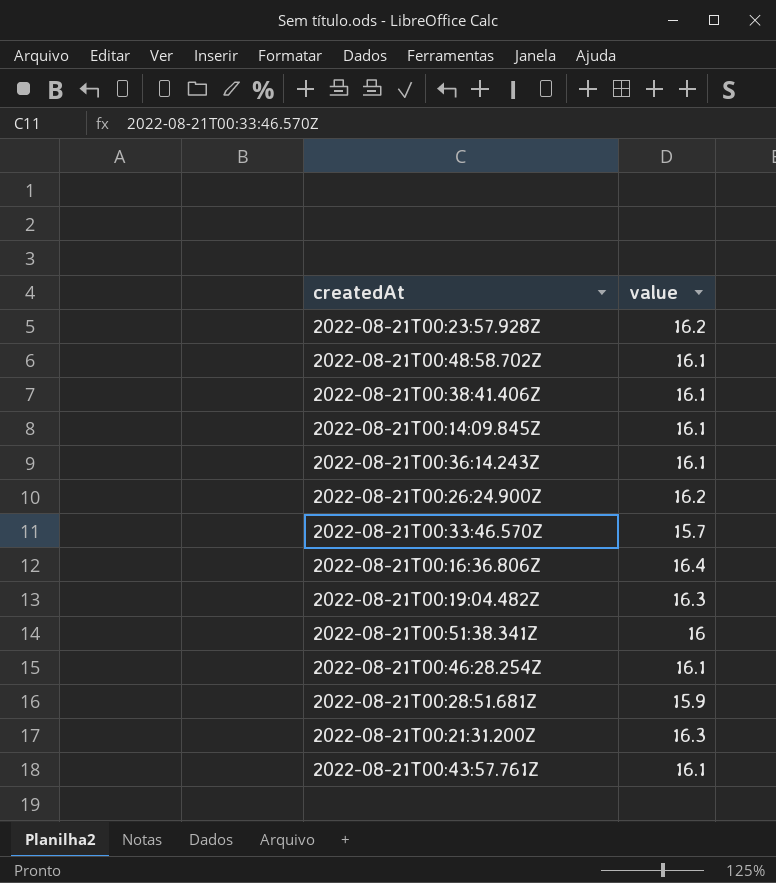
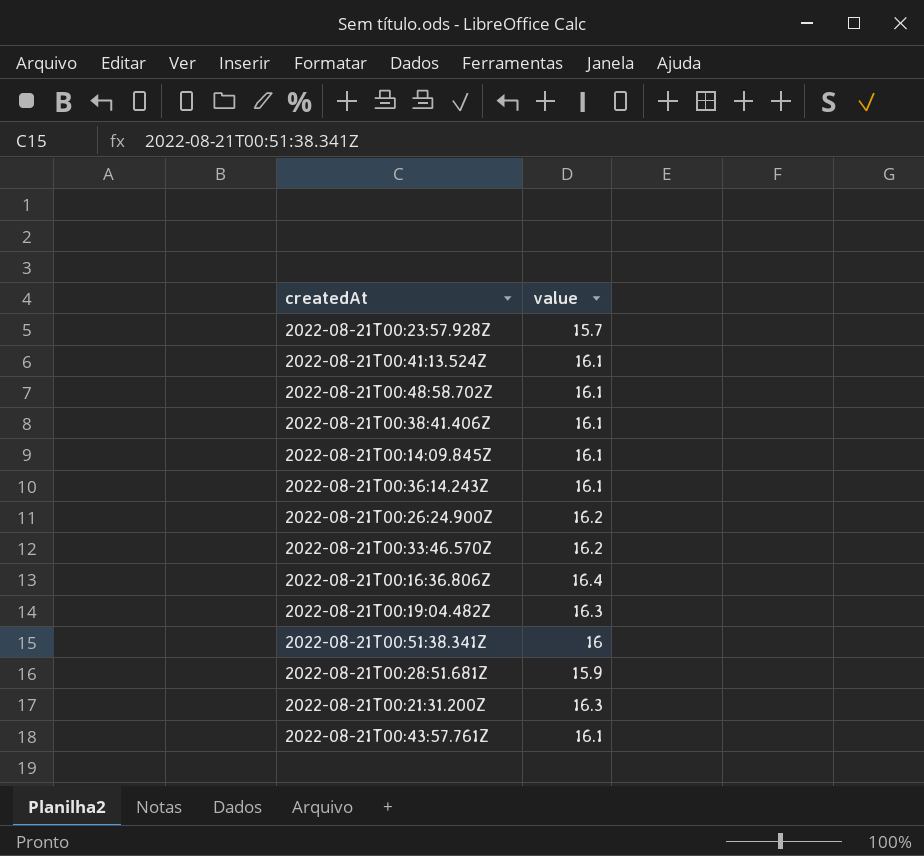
row 2022-08-21T00:46:28.254Z: 16.1 -> none
2022-08-21T00:23:57.928Z | value: 16.2 -> 15.7
row 2022-08-21T00:41:13.524Z: none -> 16.1
2022-08-21T00:33:46.570Z | value: 15.7 -> 16.2

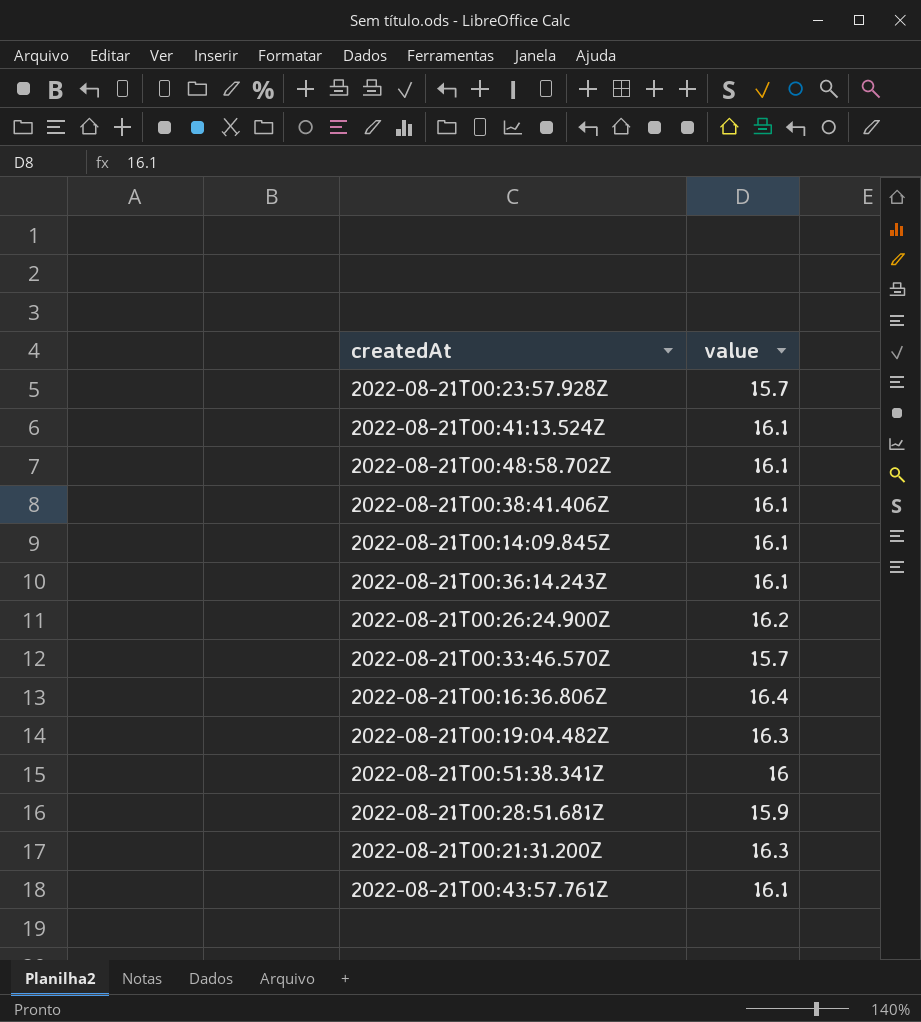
2022-08-21T00:33:46.570Z | value: 16.2 -> 15.7

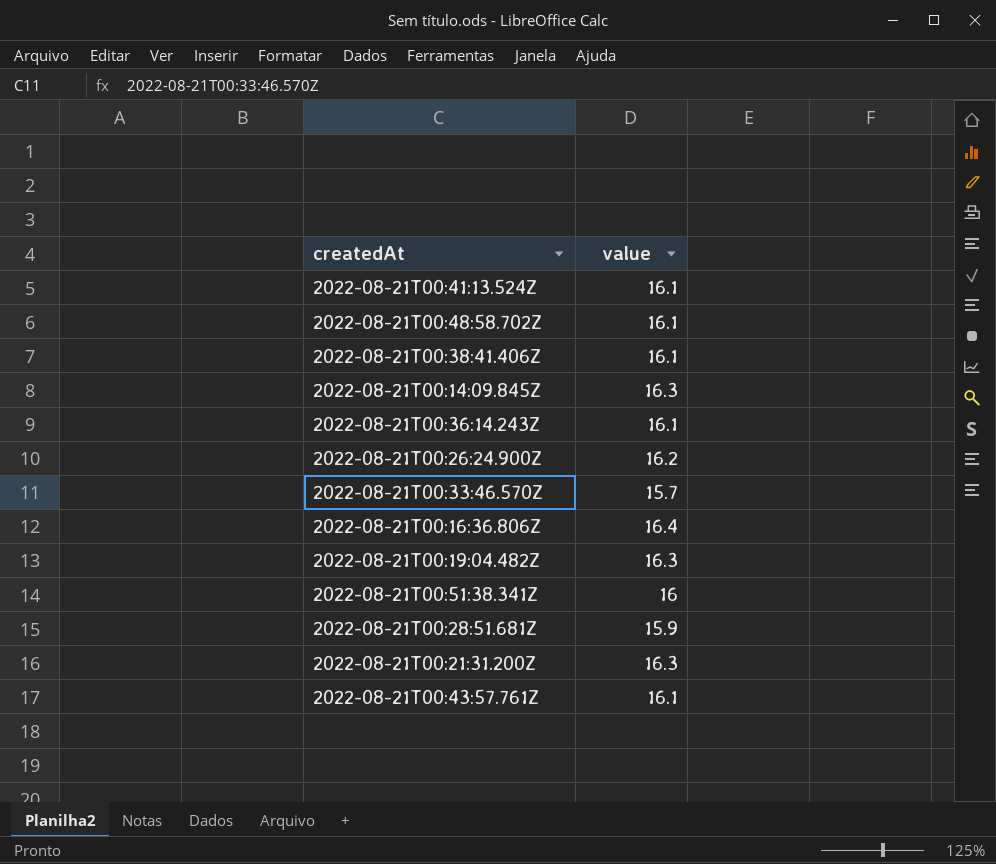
row 2022-08-21T00:23:57.928Z: 15.7 -> none
2022-08-21T00:14:09.845Z | value: 16.1 -> 16.3

